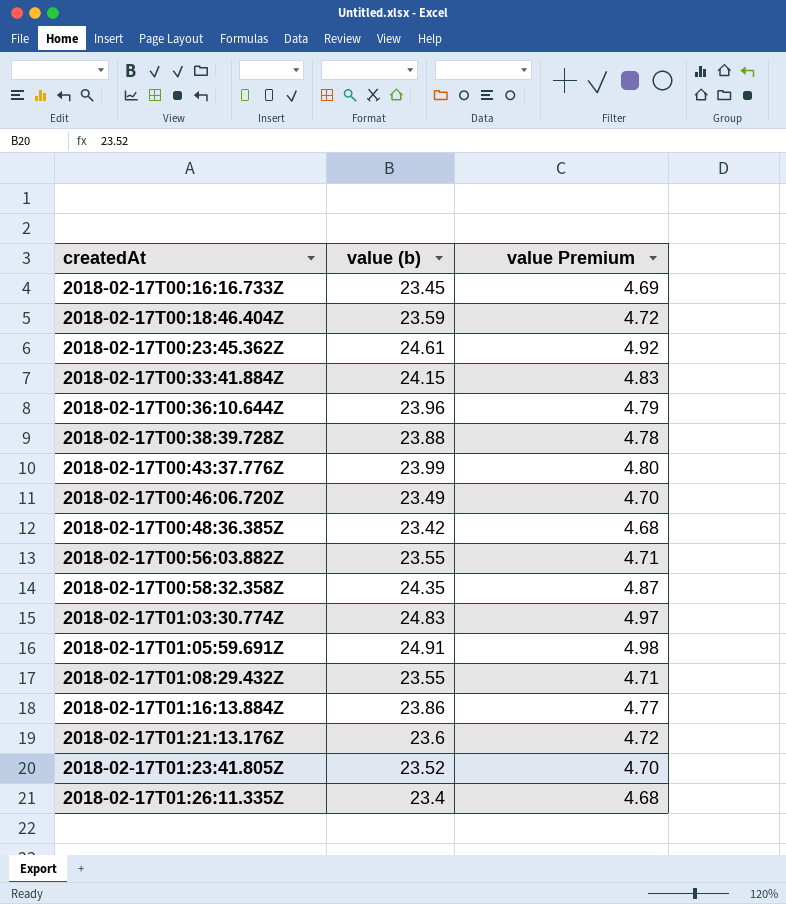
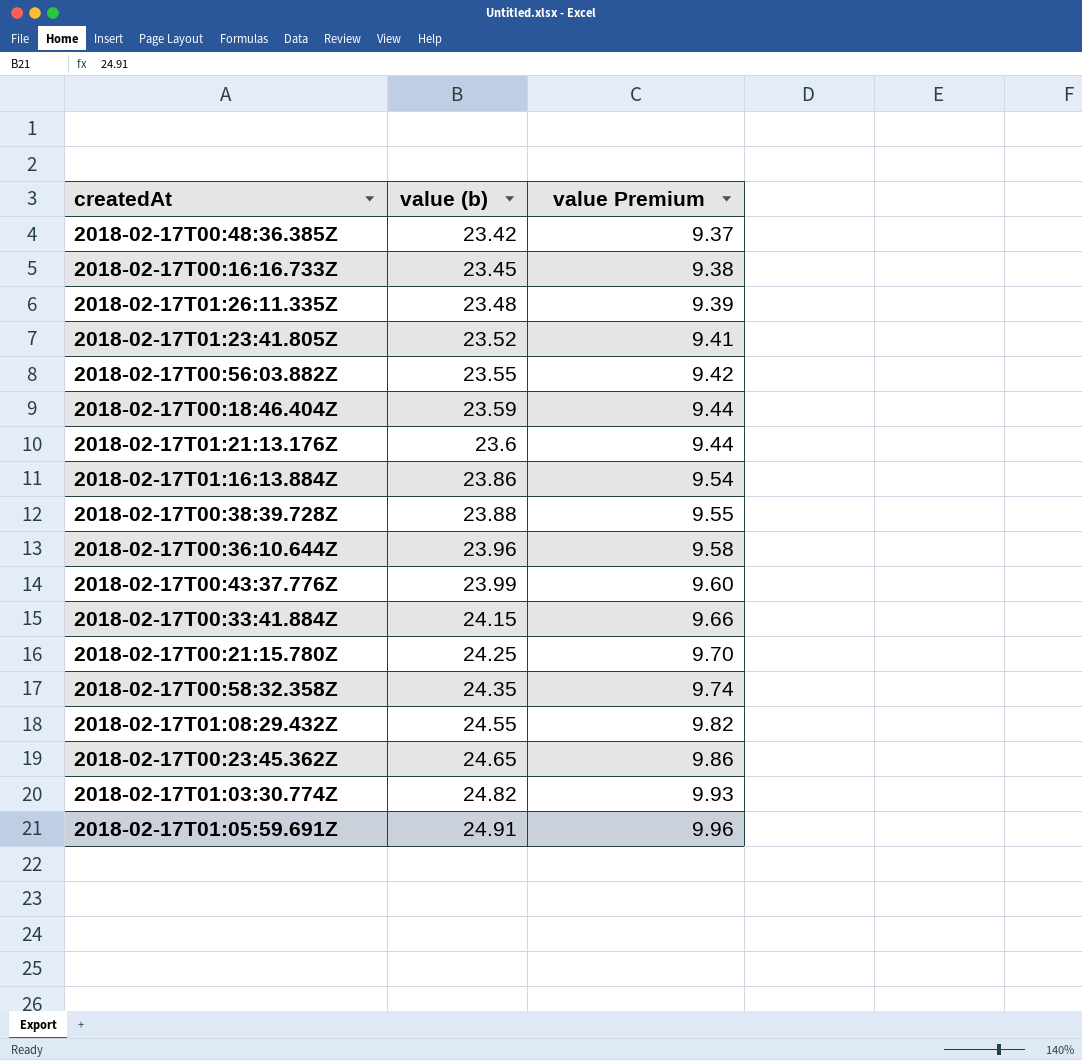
row order: createdAt ascending -> value (b) ascending
column value Premium | formula: [value (b)] * 0.2 -> [value (b)] * 0.4
row 2018-02-17T00:46:06.720Z: 23.49 | 4.70 -> none
2018-02-17T01:26:11.335Z | value (b): 23.4 -> 23.48
row 2018-02-17T00:21:15.780Z: none -> 24.25 | 9.70
2018-02-17T01:08:29.432Z | value (b): 23.55 -> 24.55
2018-02-17T00:23:45.362Z | value (b): 24.61 -> 24.65
2018-02-17T01:03:30.774Z | value (b): 24.83 -> 24.82

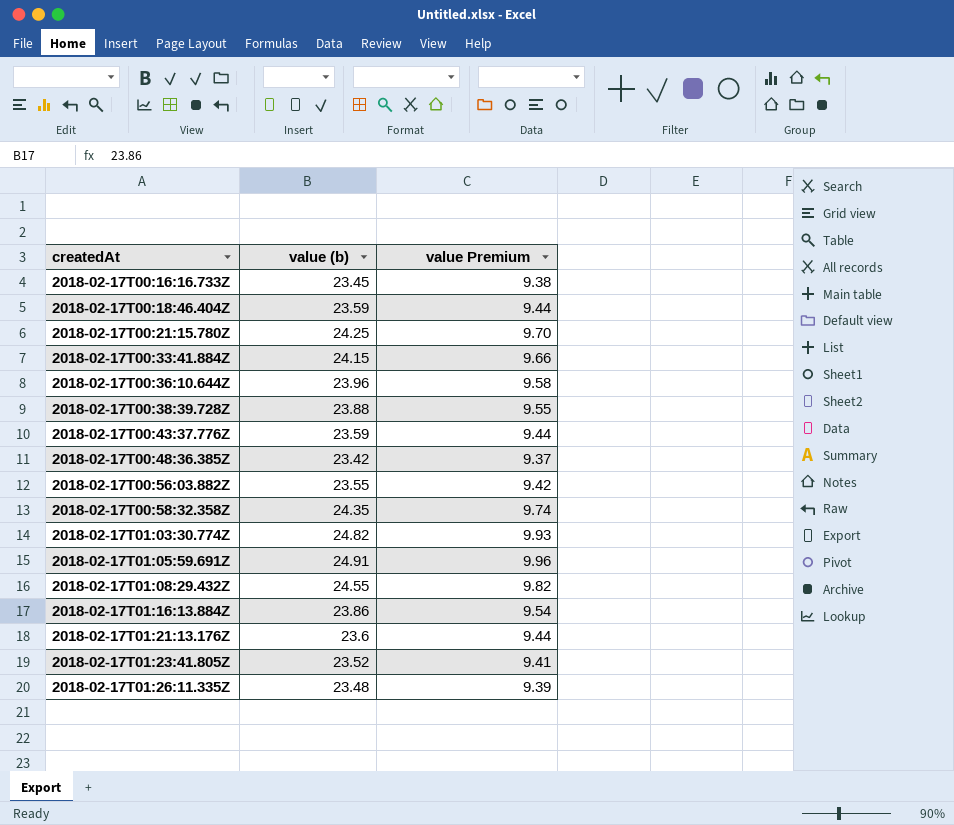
row order: value (b) ascending -> createdAt ascending
row 2018-02-17T00:23:45.362Z: 24.65 | 9.86 -> none
2018-02-17T00:43:37.776Z | value (b): 23.99 -> 23.59
2018-02-17T00:43:37.776Z | value Premium: 9.60 -> 9.44

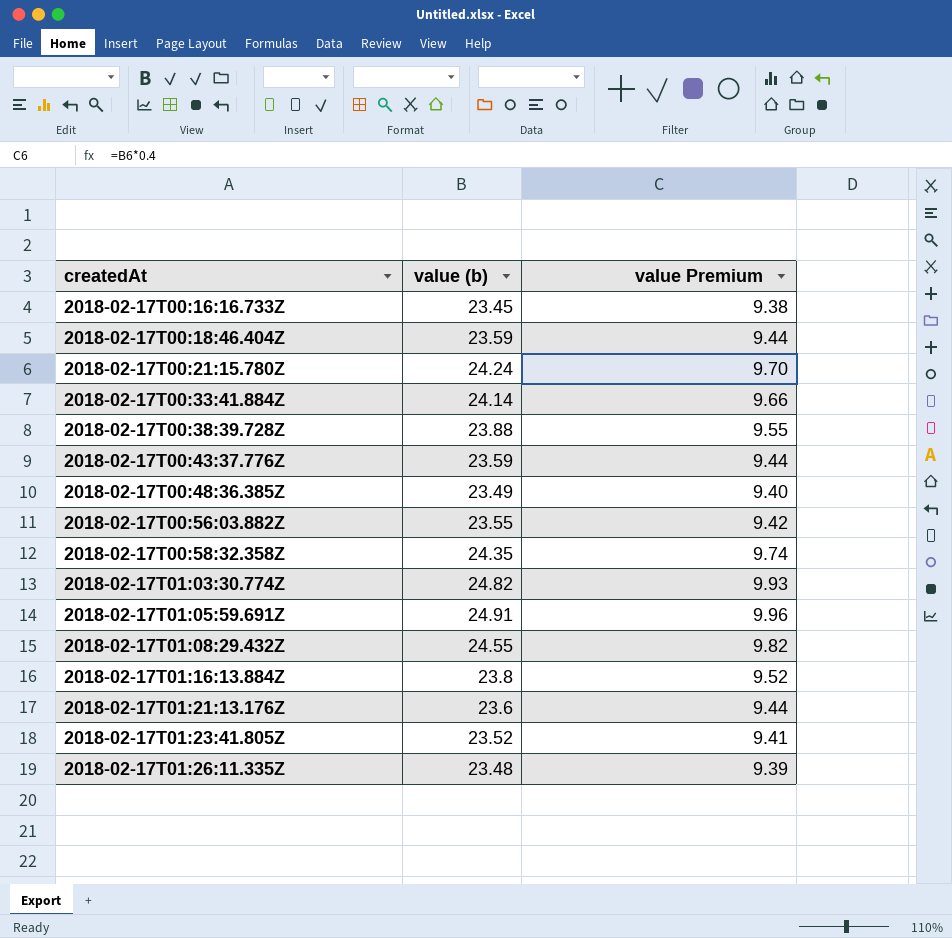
row 2018-02-17T00:36:10.644Z: 23.96 | 9.58 -> none
2018-02-17T00:21:15.780Z | value (b): 24.25 -> 24.24
2018-02-17T00:33:41.884Z | value (b): 24.15 -> 24.14
2018-02-17T00:48:36.385Z | value (b): 23.42 -> 23.49
2018-02-17T00:48:36.385Z | value Premium: 9.37 -> 9.40
2018-02-17T01:16:13.884Z | value (b): 23.86 -> 23.8
2018-02-17T01:16:13.884Z | value Premium: 9.54 -> 9.52

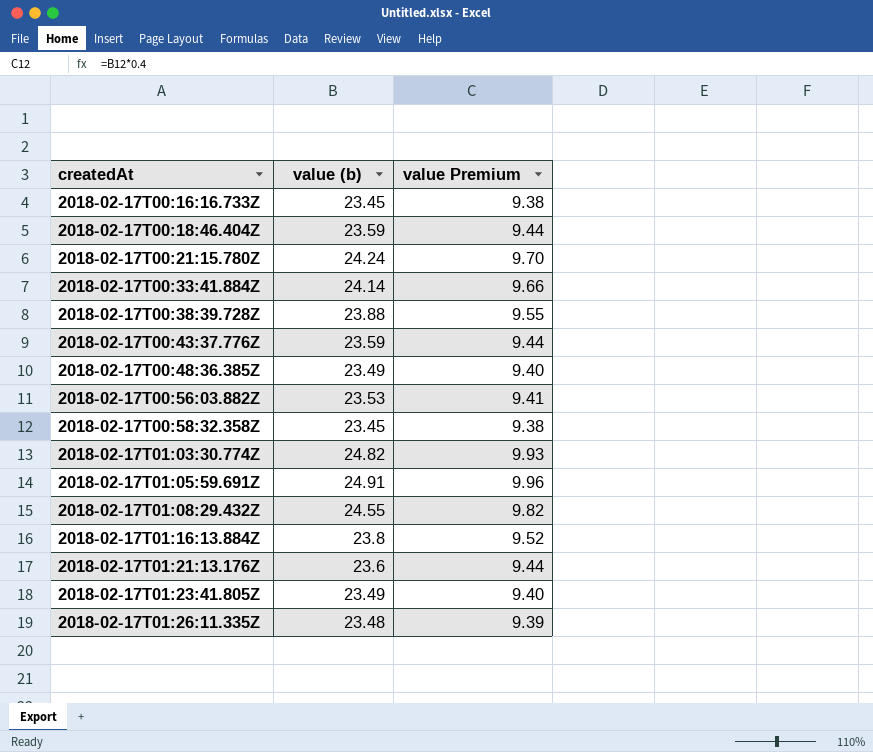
2018-02-17T00:56:03.882Z | value (b): 23.55 -> 23.53
2018-02-17T00:56:03.882Z | value Premium: 9.42 -> 9.41
2018-02-17T00:58:32.358Z | value (b): 24.35 -> 23.45
2018-02-17T00:58:32.358Z | value Premium: 9.74 -> 9.38
2018-02-17T01:23:41.805Z | value (b): 23.52 -> 23.49
2018-02-17T01:23:41.805Z | value Premium: 9.41 -> 9.40

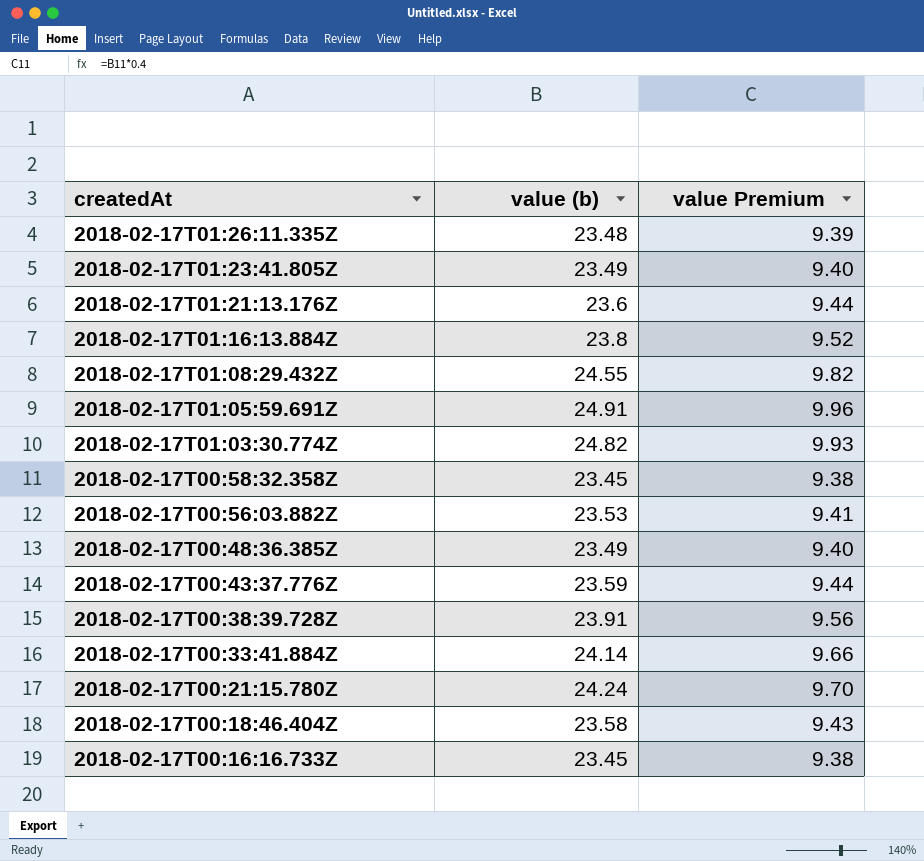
row order: createdAt ascending -> createdAt descending
2018-02-17T00:38:39.728Z | value (b): 23.88 -> 23.91
2018-02-17T00:38:39.728Z | value Premium: 9.55 -> 9.56
2018-02-17T00:18:46.404Z | value (b): 23.59 -> 23.58
2018-02-17T00:18:46.404Z | value Premium: 9.44 -> 9.43

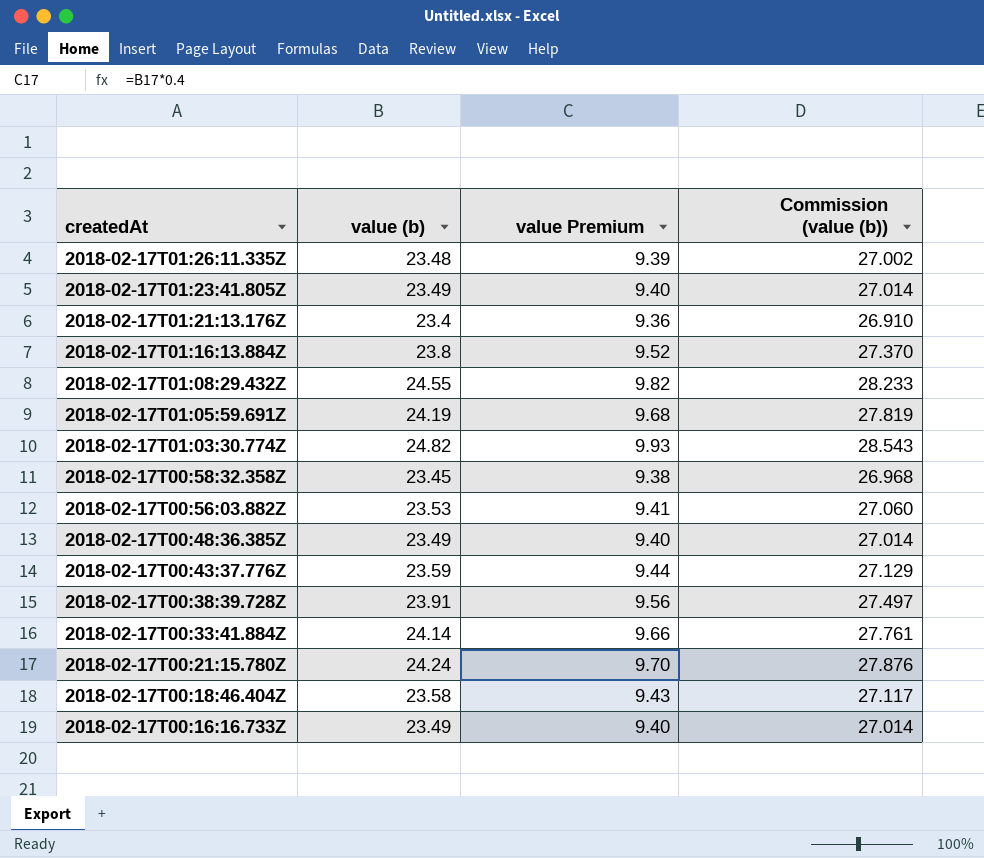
column Commission (value (b)) | formula: none -> [value (b)] * 1.15
2018-02-17T01:21:13.176Z | value (b): 23.6 -> 23.4
2018-02-17T01:21:13.176Z | value Premium: 9.44 -> 9.36
2018-02-17T01:05:59.691Z | value (b): 24.91 -> 24.19
2018-02-17T01:05:59.691Z | value Premium: 9.96 -> 9.68
2018-02-17T00:16:16.733Z | value (b): 23.45 -> 23.49
2018-02-17T00:16:16.733Z | value Premium: 9.38 -> 9.40

